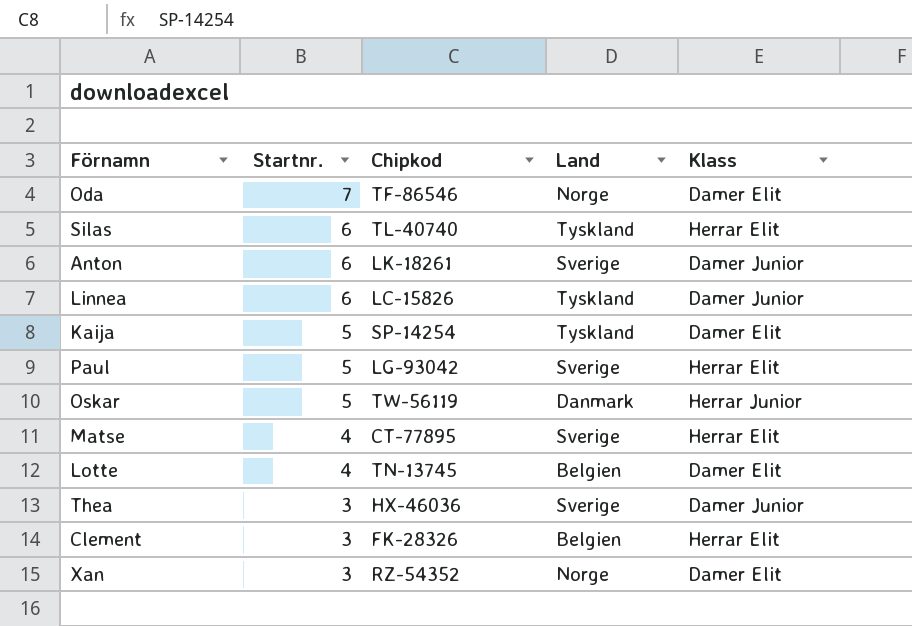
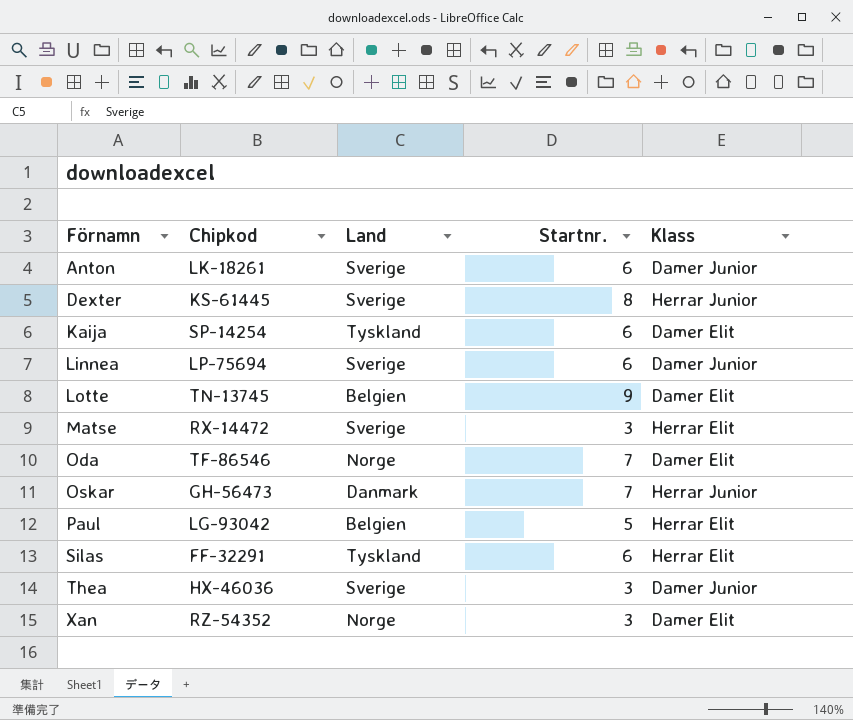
row order: Startnr. descending -> Förnamn ascending
column Startnr. | position: 2 -> 4
row Clement: 3 | FK-28326 | Belgien | Herrar Elit -> none
row Dexter: none -> KS-61445 | Sverige | 8 | Herrar Junior
Kaija | Startnr.: 5 -> 6
Linnea | Chipkod: LC-15826 -> LP-75694
Linnea | Land: Tyskland -> Sverige
Lotte | Startnr.: 4 -> 9
Matse | Chipkod: CT-77895 -> RX-14472
Matse | Startnr.: 4 -> 3
Oskar | Chipkod: TW-56119 -> GH-56473
Oskar | Startnr.: 5 -> 7
Paul | Land: Sverige -> Belgien
Silas | Chipkod: TL-40740 -> FF-32291

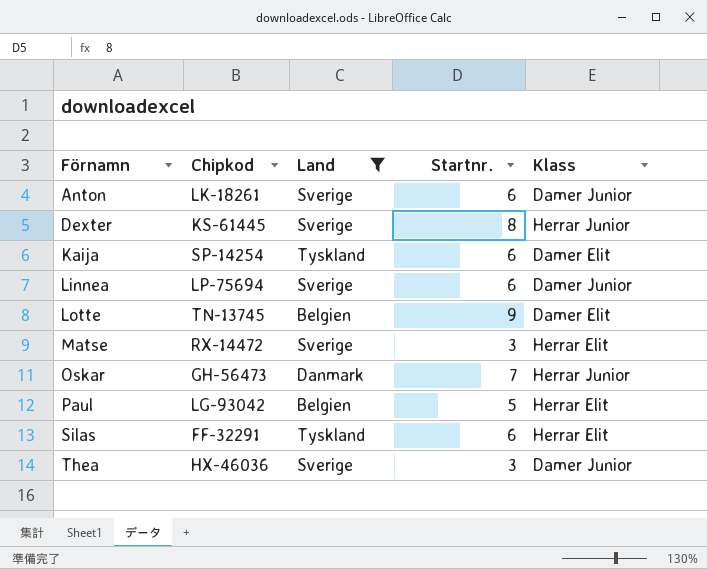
filter: none -> Land != Norge

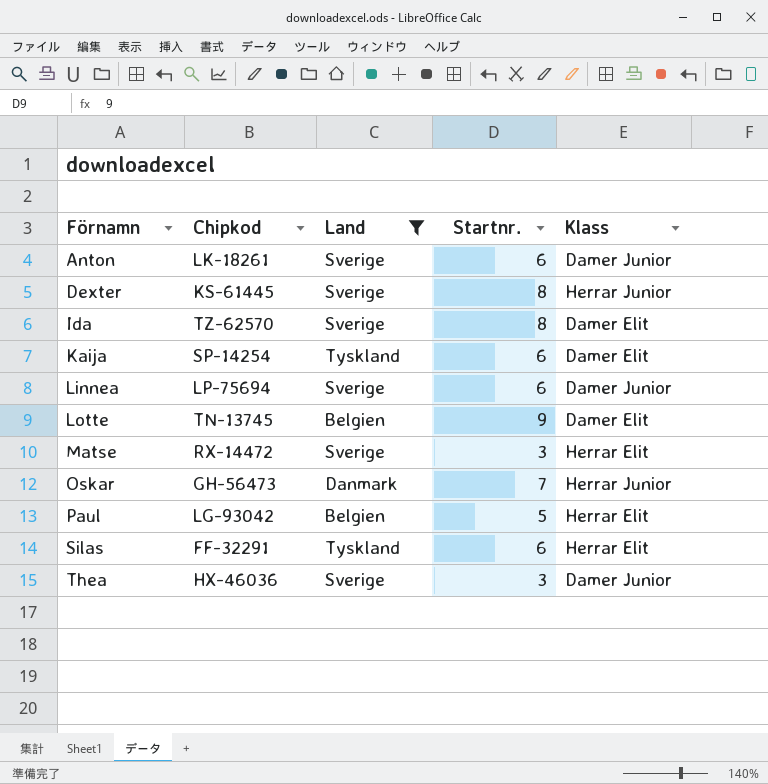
row Ida: none -> TZ-62570 | Sverige | 8 | Damer Elit

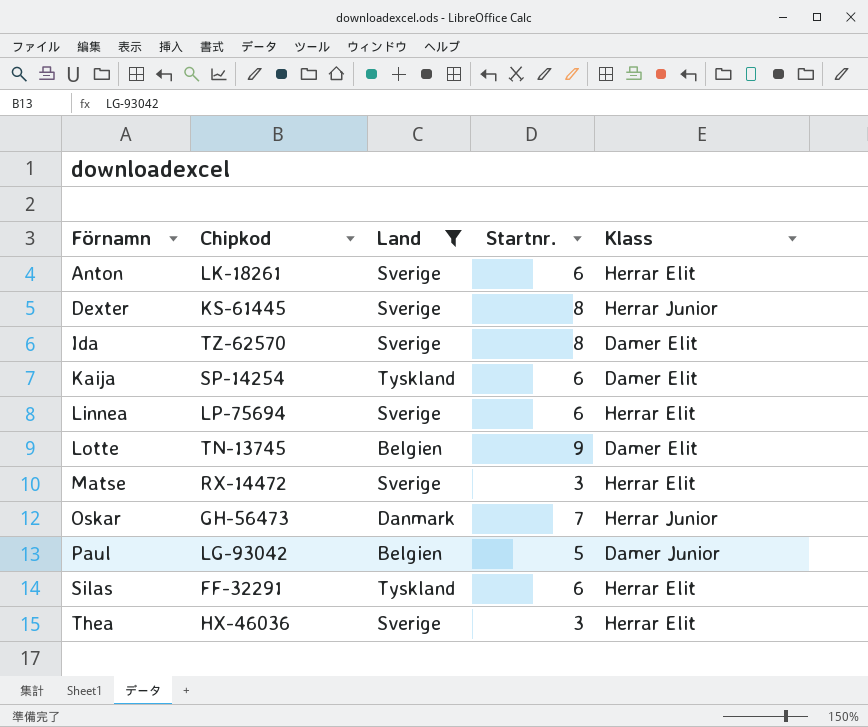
Anton | Klass: Damer Junior -> Herrar Elit
Linnea | Klass: Damer Junior -> Herrar Elit
Paul | Klass: Herrar Elit -> Damer Junior
Thea | Klass: Damer Junior -> Herrar Elit

